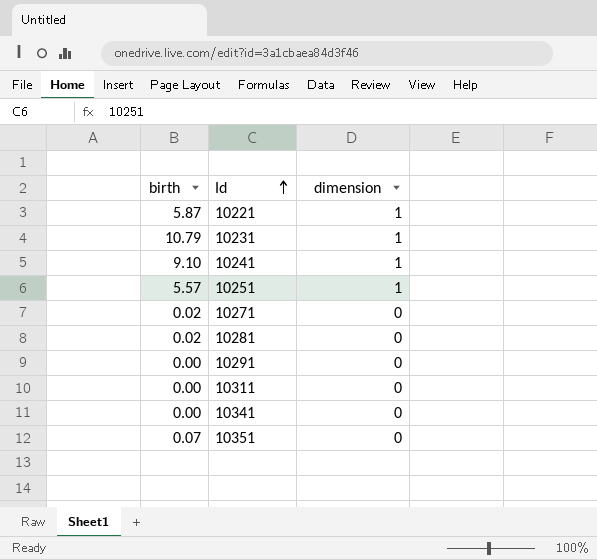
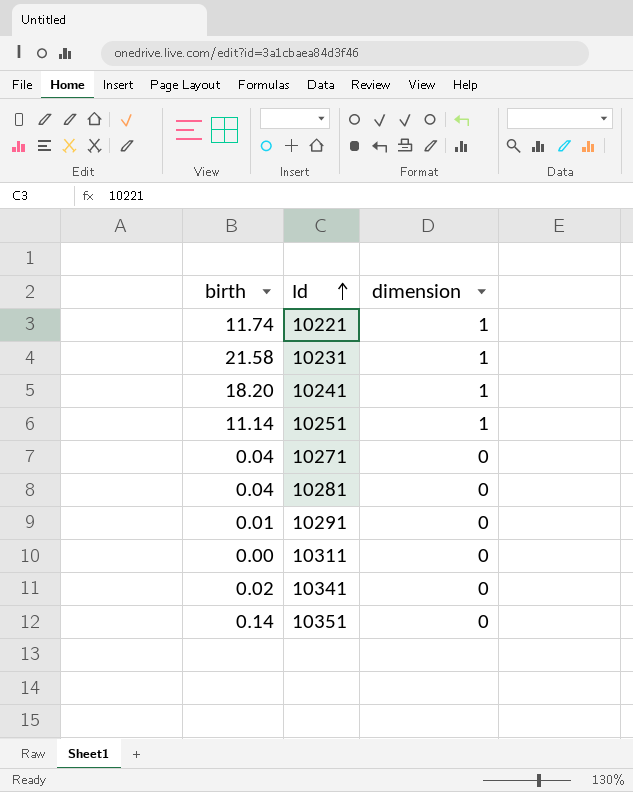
10221 | birth: 5.87 -> 11.74
10231 | birth: 10.79 -> 21.58
10241 | birth: 9.10 -> 18.20
10251 | birth: 5.57 -> 11.14
10271 | birth: 0.02 -> 0.04
10281 | birth: 0.02 -> 0.04
10291 | birth: 0.00 -> 0.01
10341 | birth: 0.00 -> 0.02
10351 | birth: 0.07 -> 0.14

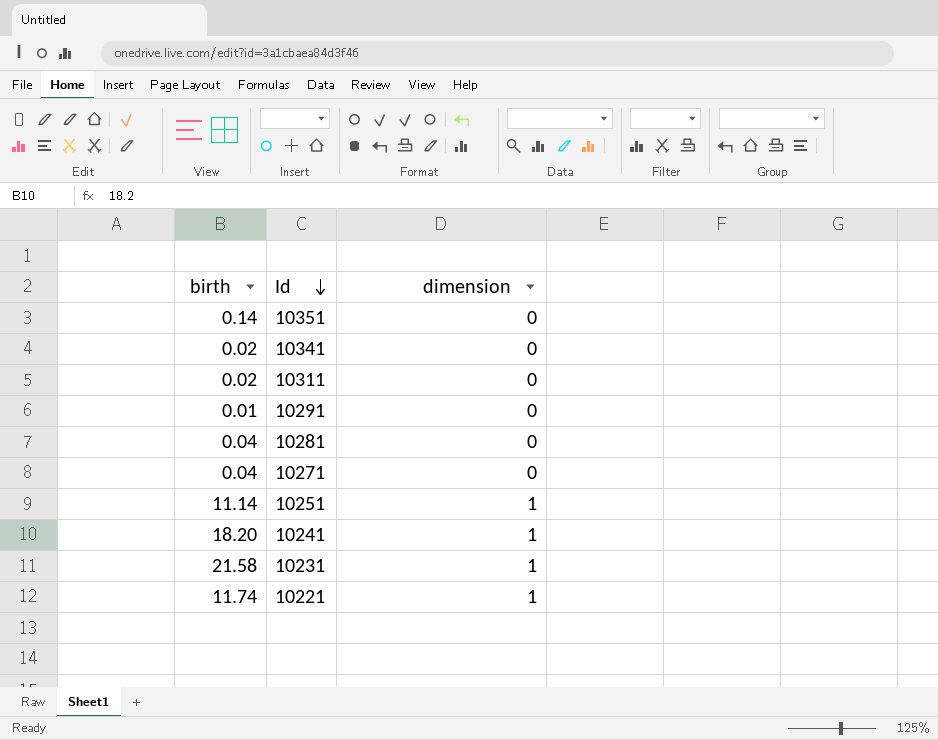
row order: Id ascending -> Id descending
10311 | birth: 0.00 -> 0.02

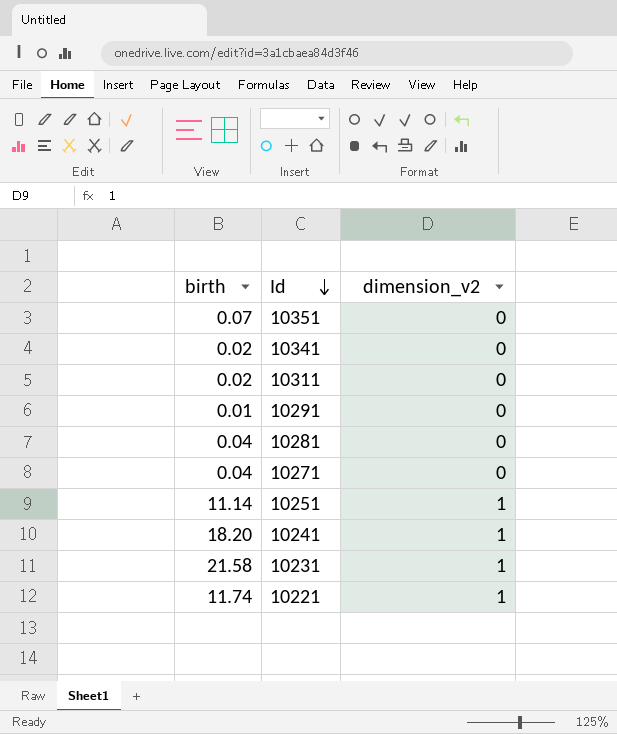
column name: dimension -> dimension_v2
10351 | birth: 0.14 -> 0.07

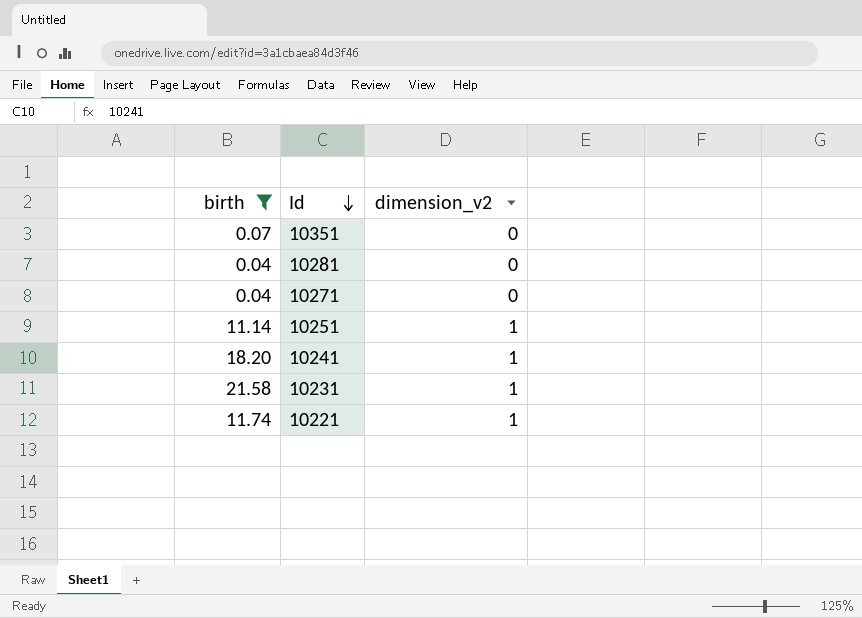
filter: none -> birth >= 0.04

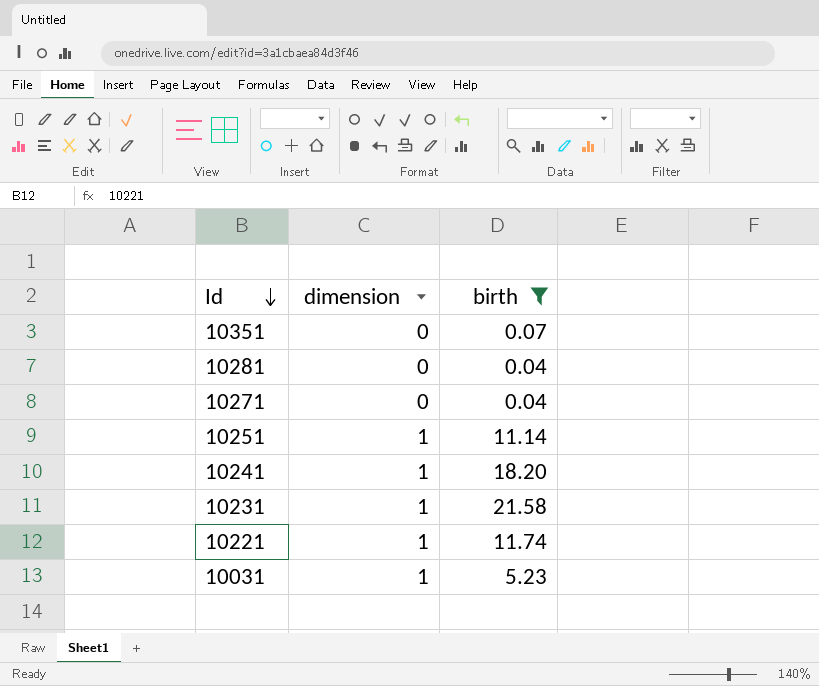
column name: dimension_v2 -> dimension
column birth | position: 1 -> 3
row 10031: none -> 1 | 5.23

